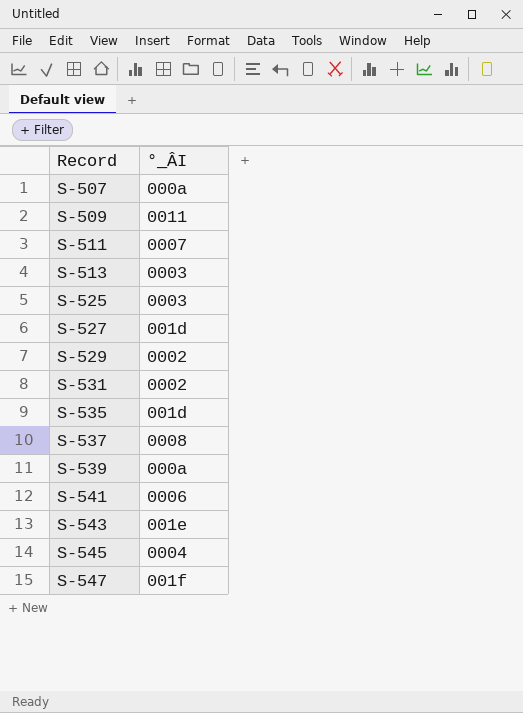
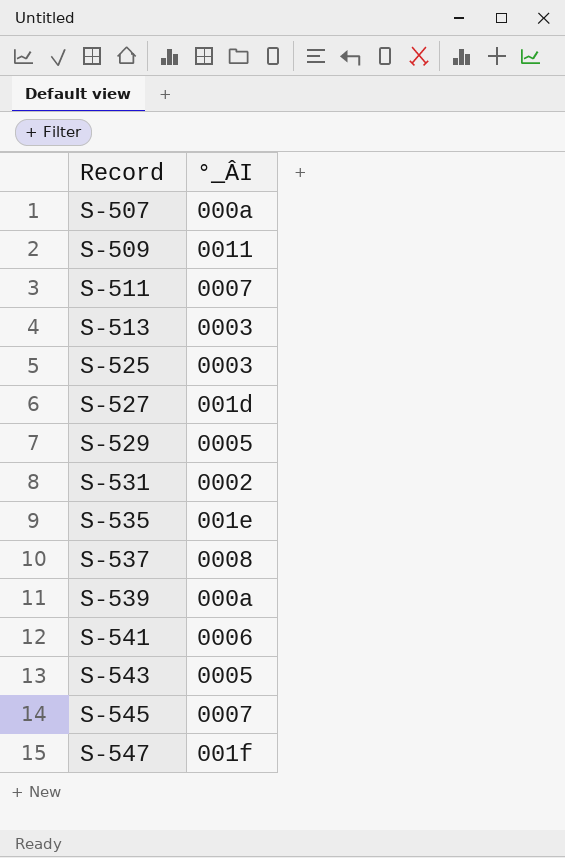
S-529 | °_ÂI: 0002 -> 0005
S-535 | °_ÂI: 001d -> 001e
S-543 | °_ÂI: 001e -> 0005
S-545 | °_ÂI: 0004 -> 0007

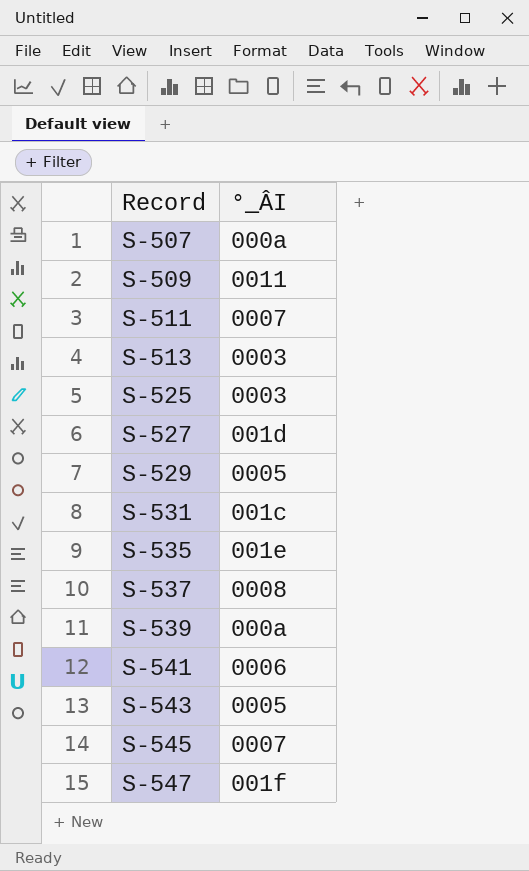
S-531 | °_ÂI: 0002 -> 001c

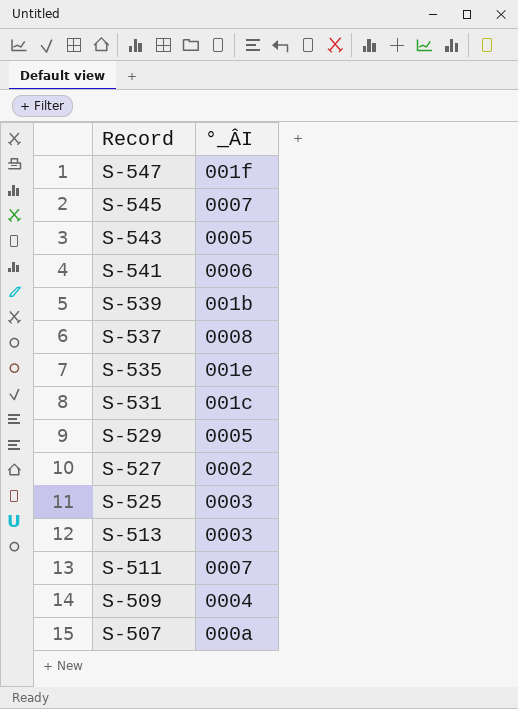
row order: Record ascending -> Record descending
S-539 | °_ÂI: 000a -> 001b
S-527 | °_ÂI: 001d -> 0002
S-509 | °_ÂI: 0011 -> 0004

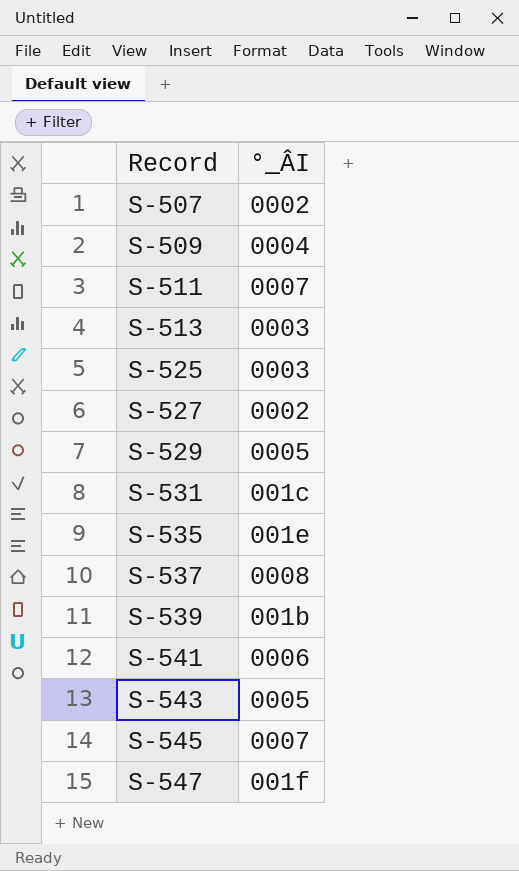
row order: Record descending -> Record ascending
S-507 | °_ÂI: 000a -> 0002

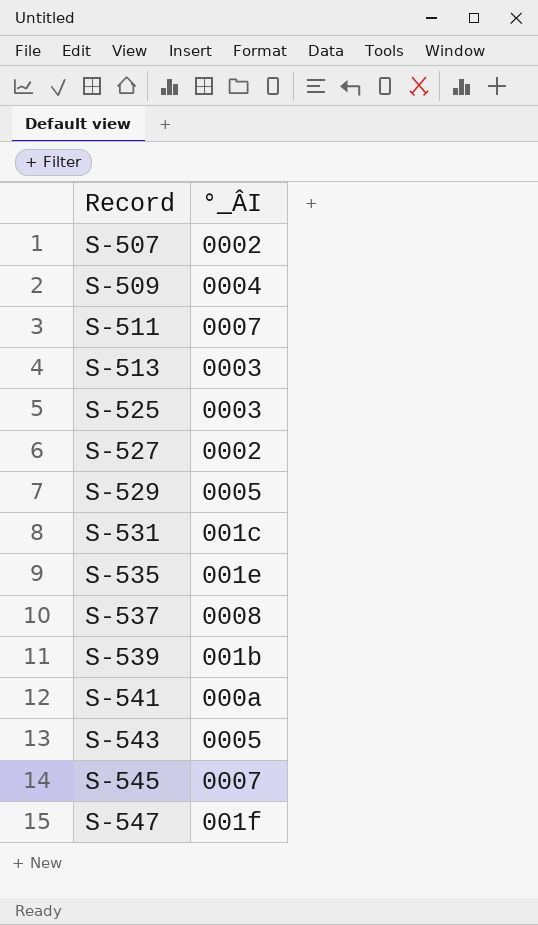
S-541 | °_ÂI: 0006 -> 000a

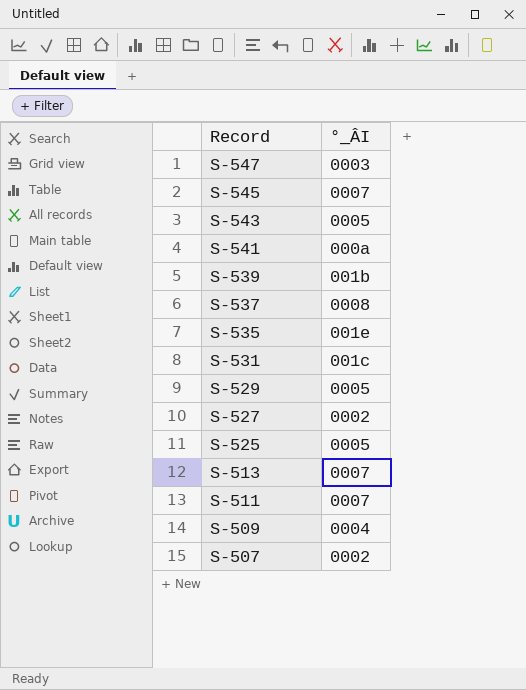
row order: Record ascending -> Record descending
S-547 | °_ÂI: 001f -> 0003
S-525 | °_ÂI: 0003 -> 0005
S-513 | °_ÂI: 0003 -> 0007

